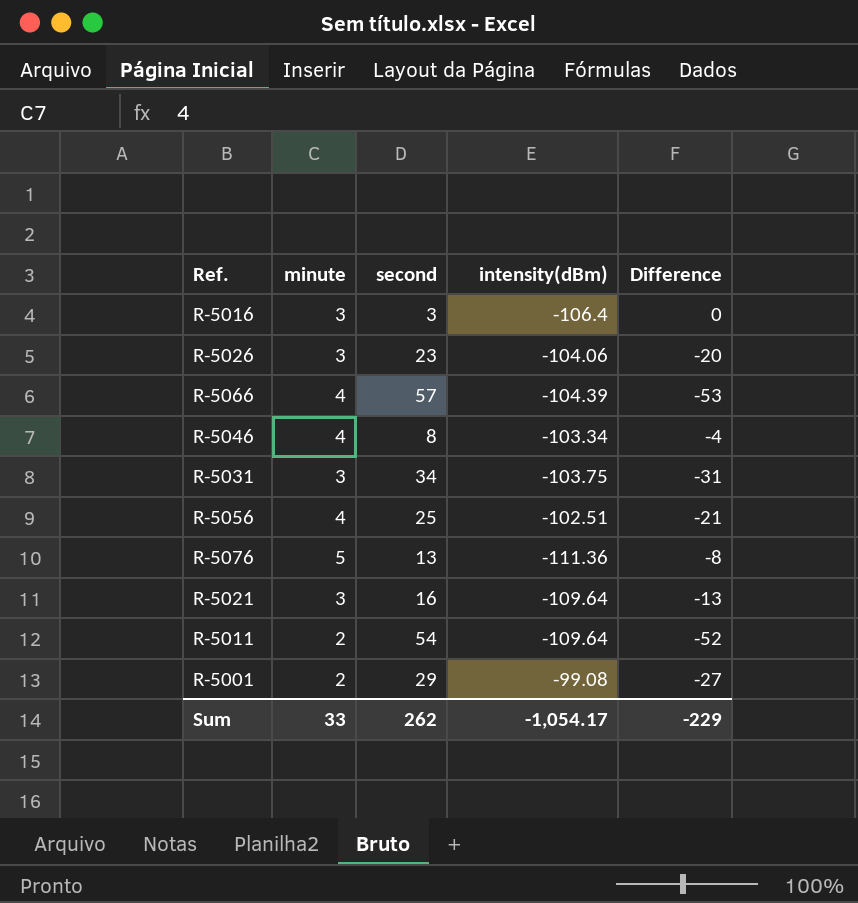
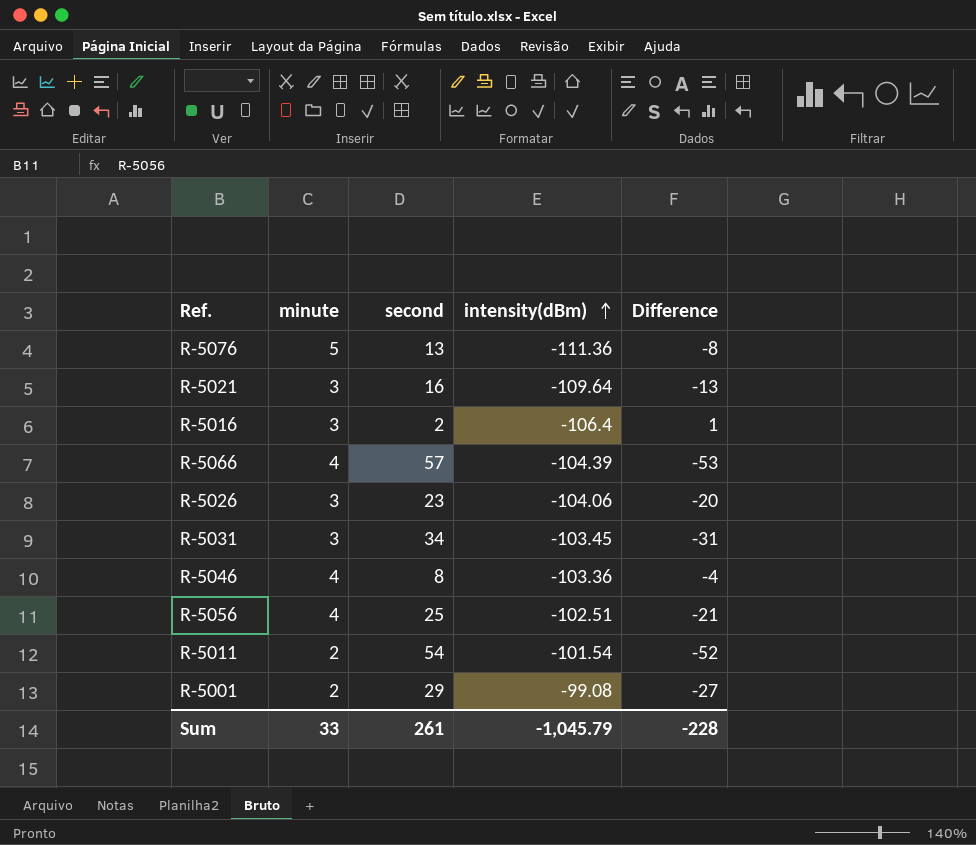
row order: none -> intensity(dBm) ascending
R-5016 | second: 3 -> 2
R-5016 | Difference: 0 -> 1
R-5031 | intensity(dBm): -103.75 -> -103.45
R-5046 | intensity(dBm): -103.34 -> -103.36
R-5011 | intensity(dBm): -109.64 -> -101.54
Sum | second: 262 -> 261
Sum | intensity(dBm): -1,054.17 -> -1,045.79
Sum | Difference: -229 -> -228

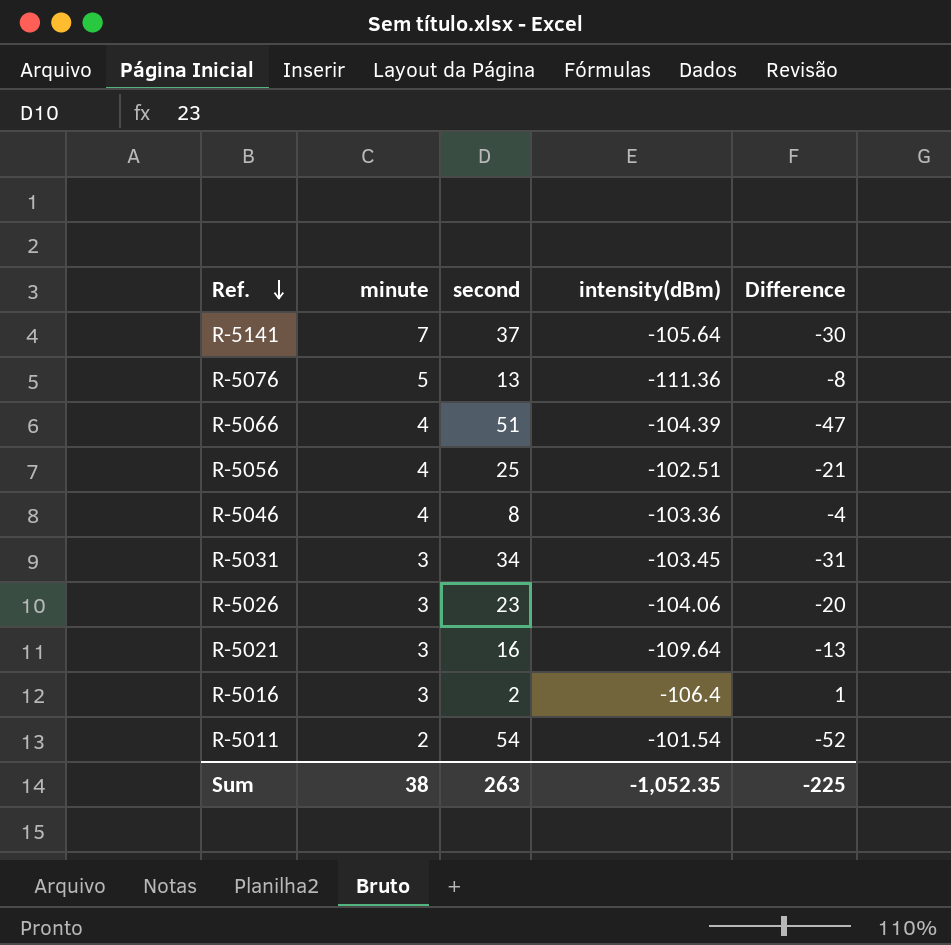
row order: intensity(dBm) ascending -> Ref. descending
row R-5001: 2 | 29 | -99.08 | -27 -> none
row R-5141: none -> 7 | 37 | -105.64 | -30
R-5066 | second: 57 -> 51
R-5066 | Difference: -53 -> -47
Sum | minute: 33 -> 38
Sum | second: 261 -> 263
Sum | intensity(dBm): -1,045.79 -> -1,052.35
Sum | Difference: -228 -> -225

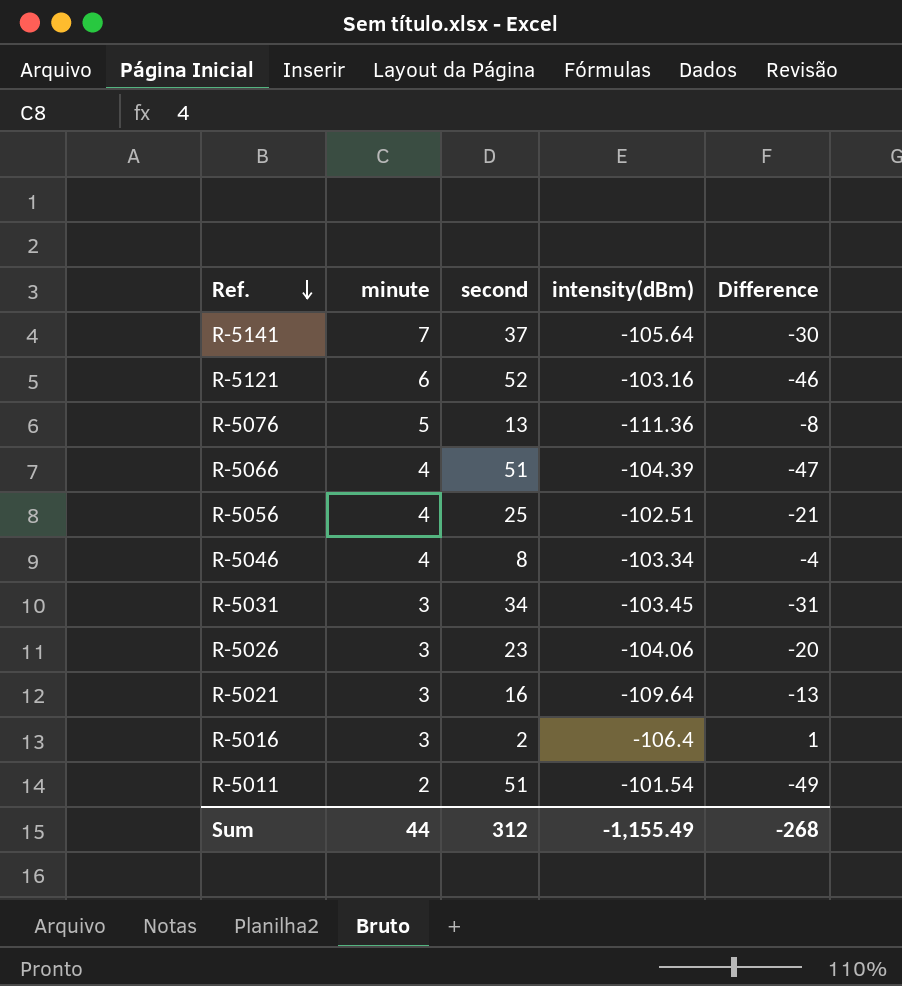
row R-5121: none -> 6 | 52 | -103.16 | -46
R-5046 | intensity(dBm): -103.36 -> -103.34
R-5011 | second: 54 -> 51
R-5011 | Difference: -52 -> -49
Sum | minute: 38 -> 44
Sum | second: 263 -> 312
Sum | intensity(dBm): -1,052.35 -> -1,155.49
Sum | Difference: -225 -> -268

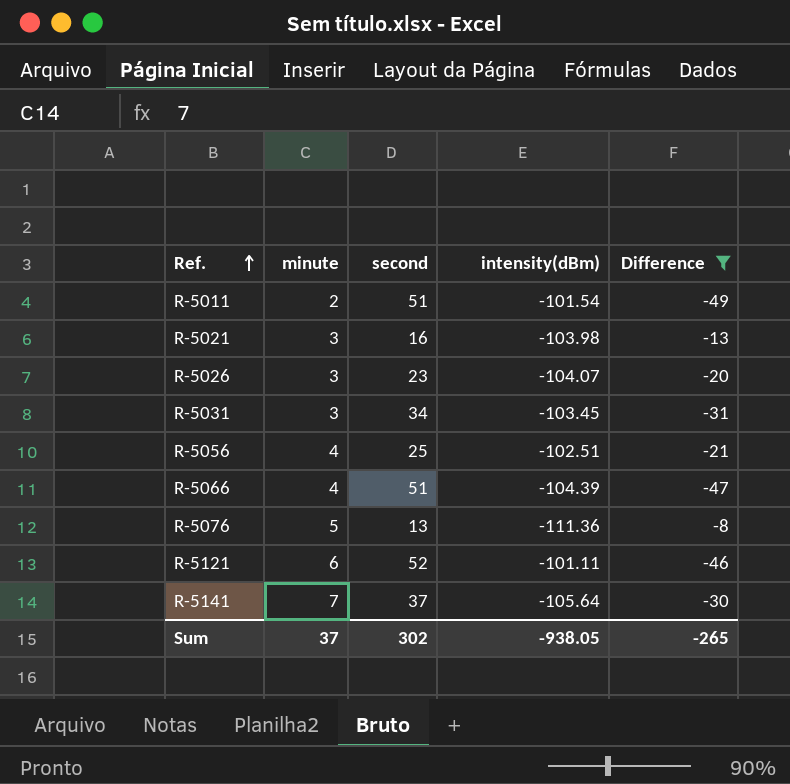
filter: none -> Difference <= -8
row order: Ref. descending -> Ref. ascending
R-5021 | intensity(dBm): -109.64 -> -103.98
R-5026 | intensity(dBm): -104.06 -> -104.07
R-5121 | intensity(dBm): -103.16 -> -101.11
Sum | minute: 44 -> 37
Sum | second: 312 -> 302
Sum | intensity(dBm): -1,155.49 -> -938.05
Sum | Difference: -268 -> -265

